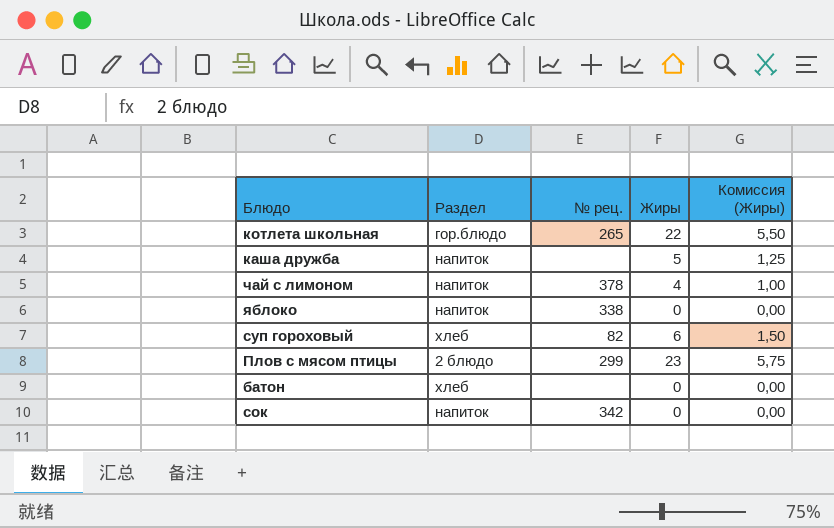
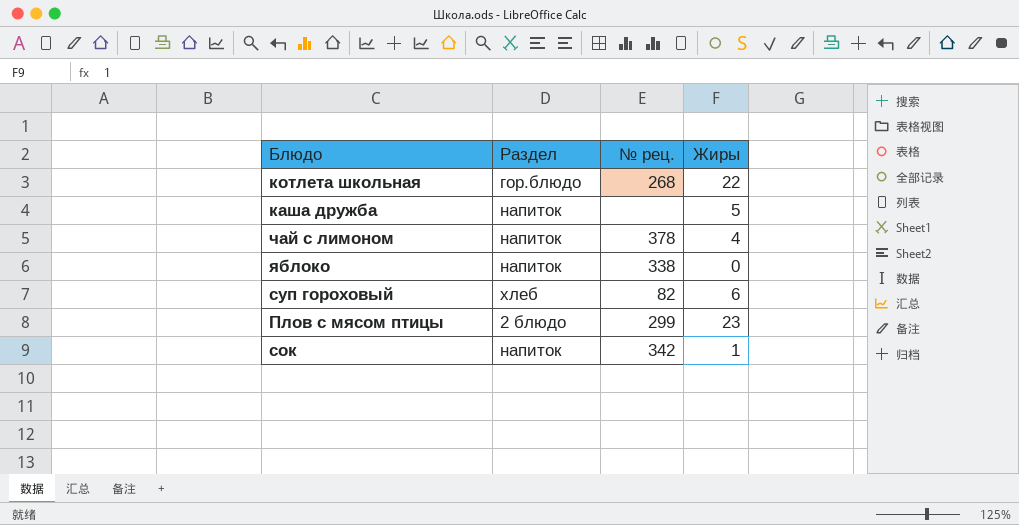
column Комиссия (Жиры) | formula: [Жиры] * 0,25 -> none
row батон: хлеб | none | 0 | 0,00 -> none
котлета школьная | № рец.: 265 -> 268
сок | Жиры: 0 -> 1

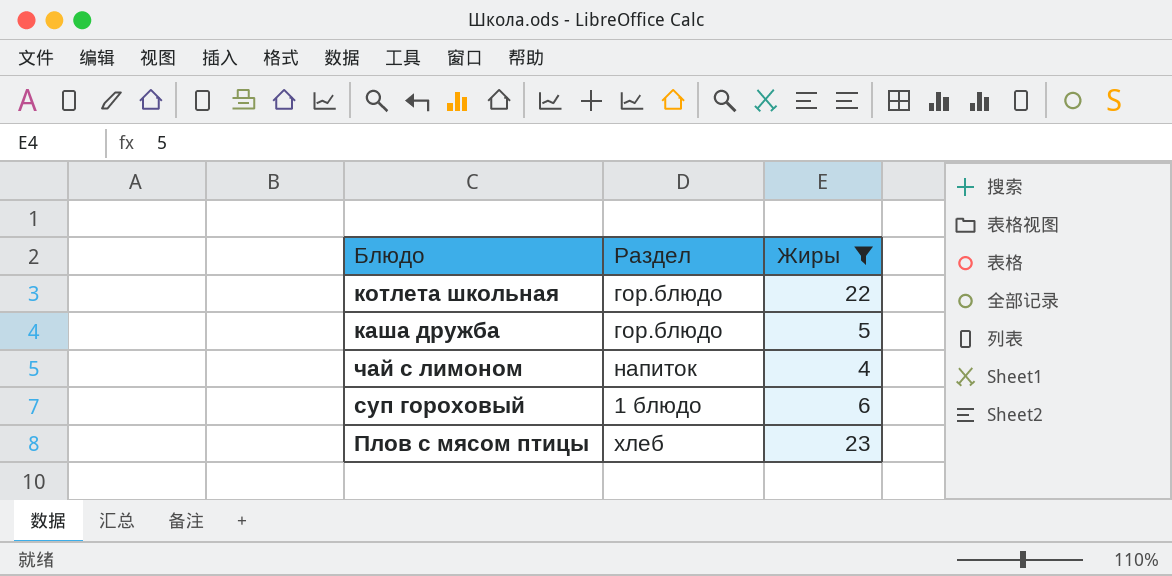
filter: none -> Жиры >= 4
column № рец. | position: 3 -> none
каша дружба | Раздел: напиток -> гор.блюдо
суп гороховый | Раздел: хлеб -> 1 блюдо
Плов с мясом птицы | Раздел: 2 блюдо -> хлеб

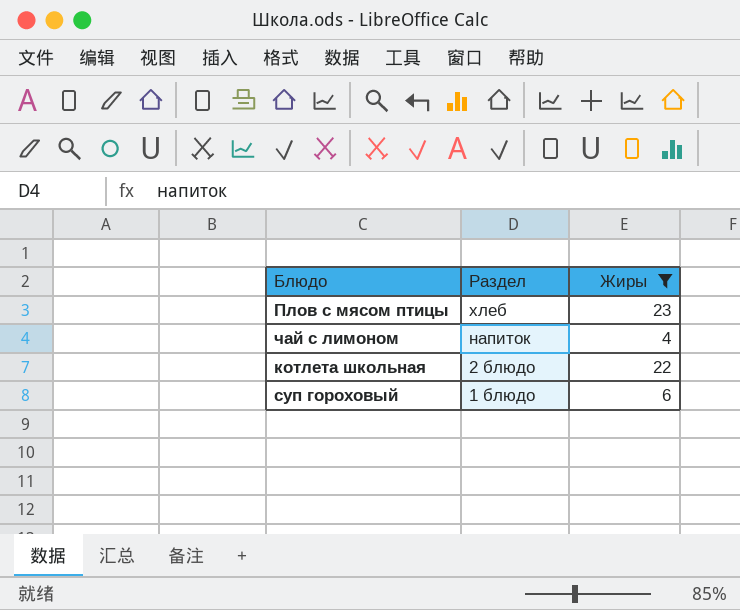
row order: none -> Раздел descending
row каша дружба: гор.блюдо | 5 -> none
котлета школьная | Раздел: гор.блюдо -> 2 блюдо

